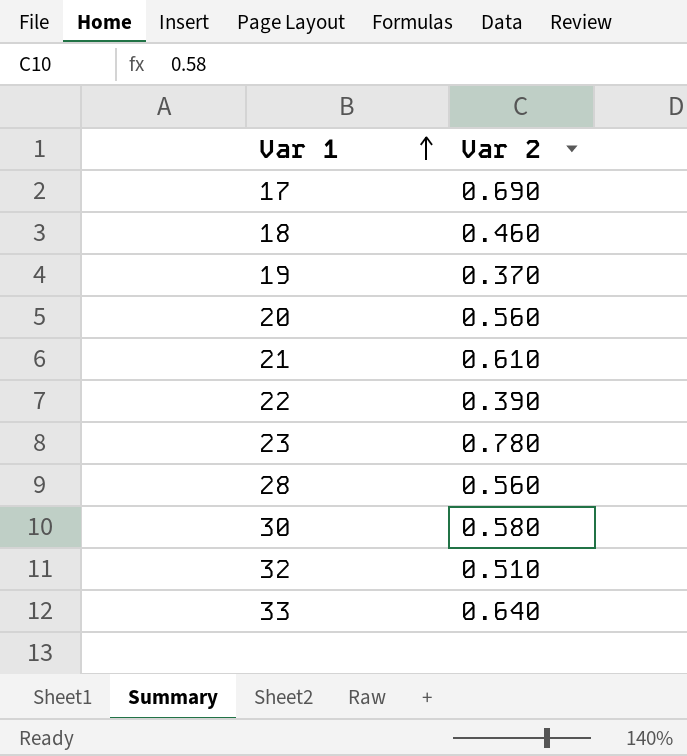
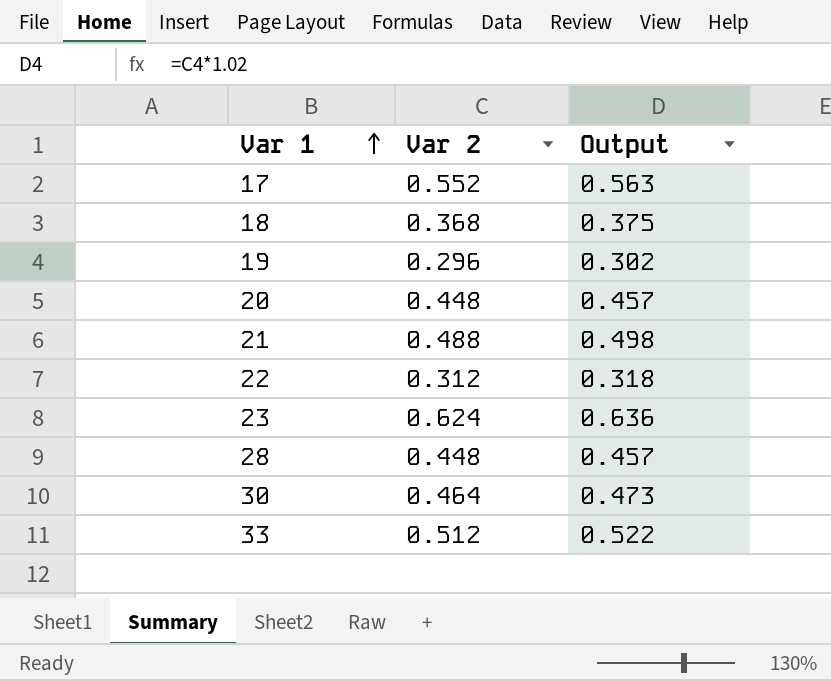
column Output | formula: none -> [Var 2] * 1.02
row 32: 0.510 -> none
17 | Var 2: 0.690 -> 0.552
18 | Var 2: 0.460 -> 0.368
19 | Var 2: 0.370 -> 0.296
20 | Var 2: 0.560 -> 0.448
21 | Var 2: 0.610 -> 0.488
22 | Var 2: 0.390 -> 0.312
23 | Var 2: 0.780 -> 0.624
28 | Var 2: 0.560 -> 0.448
30 | Var 2: 0.580 -> 0.464
33 | Var 2: 0.640 -> 0.512

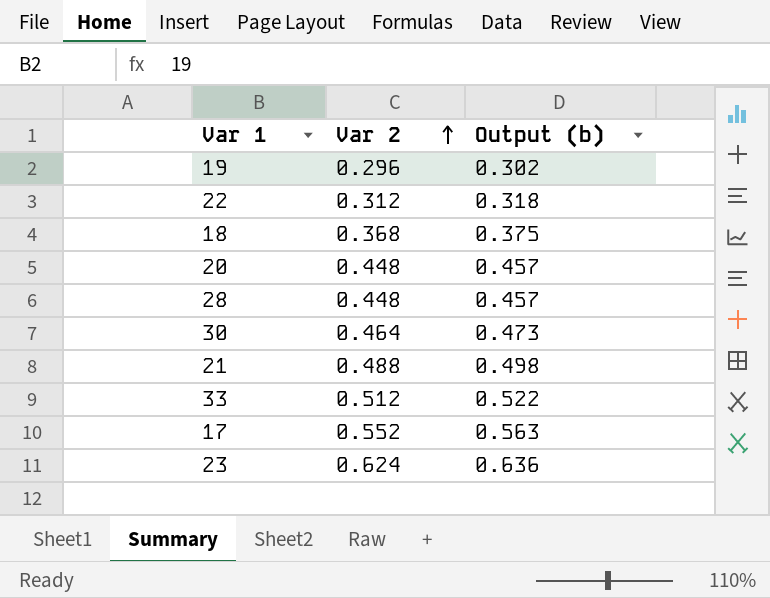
row order: Var 1 ascending -> Var 2 ascending
column name: Output -> Output (b)

